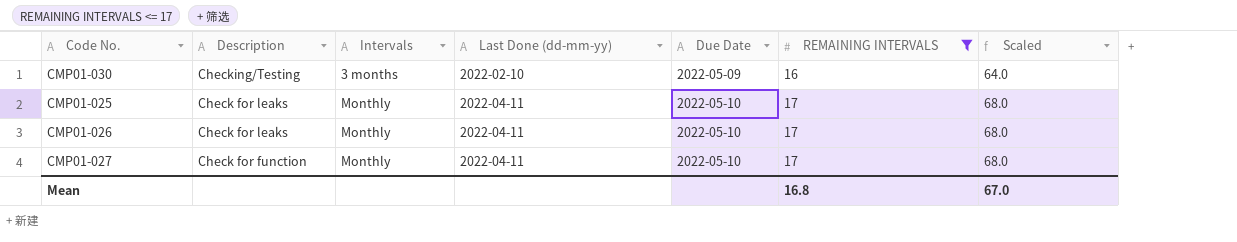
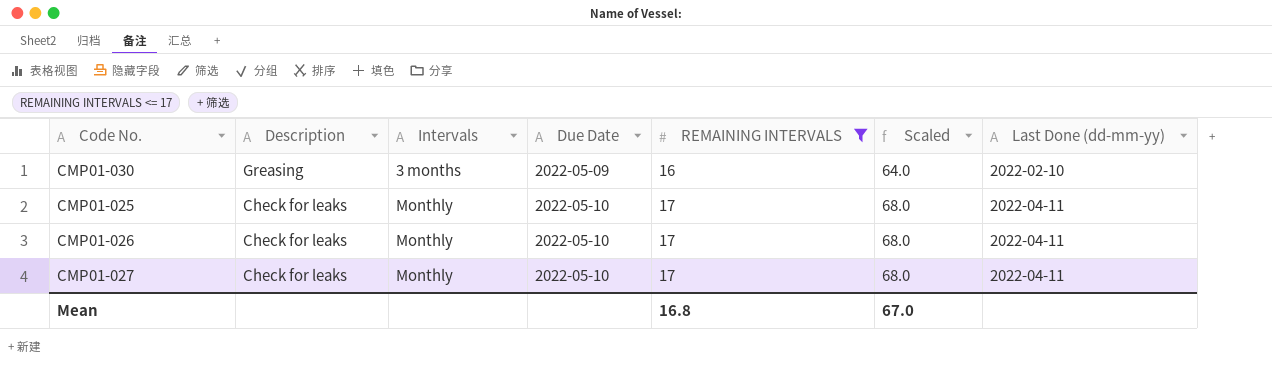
column Last Done (dd-mm-yy) | position: 4 -> 7
CMP01-030 | Description: Checking/Testing -> Greasing
CMP01-027 | Description: Check for function -> Check for leaks

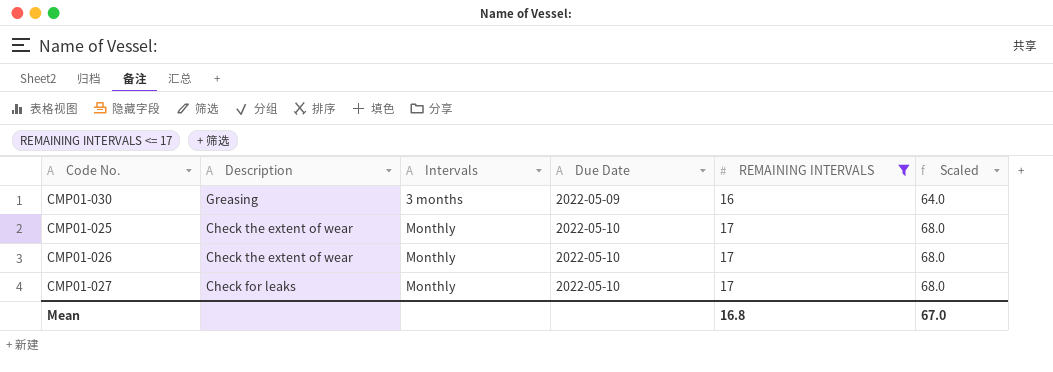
column Last Done (dd-mm-yy) | position: 7 -> none
CMP01-025 | Description: Check for leaks -> Check the extent of wear
CMP01-026 | Description: Check for leaks -> Check the extent of wear

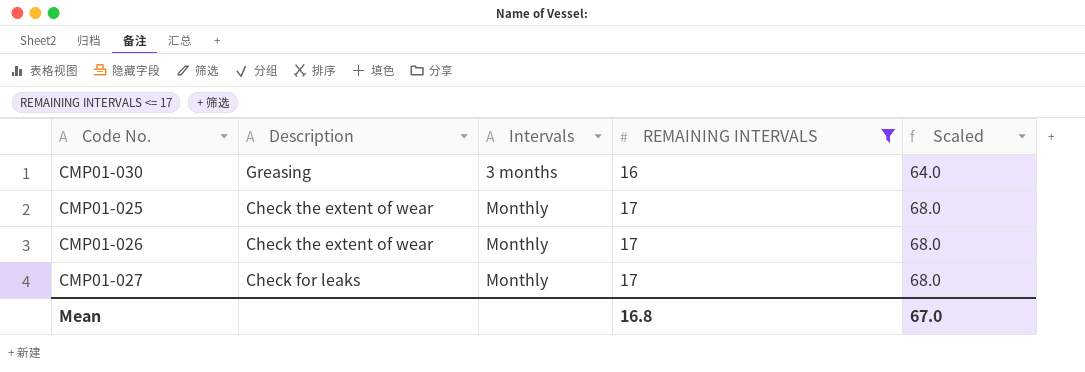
column Due Date | position: 4 -> none

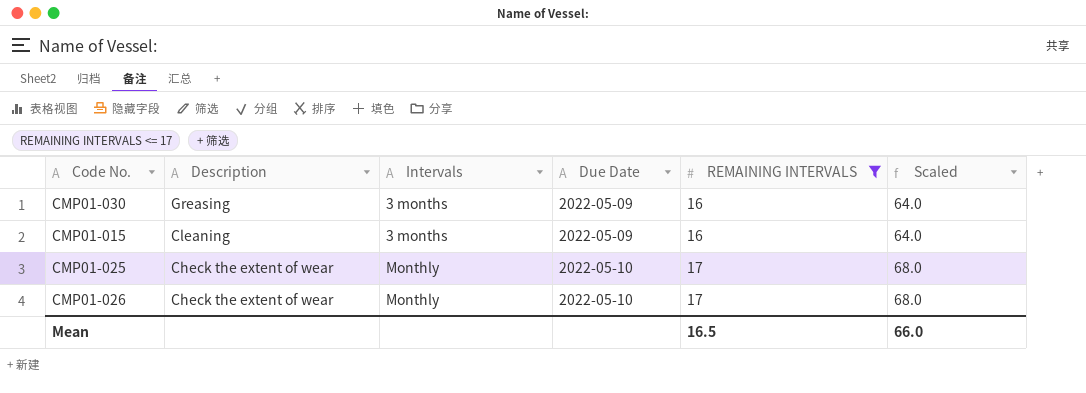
column Due Date | position: none -> 4
row CMP01-027: Check for leaks | Monthly | 17 | 68.0 -> none
row CMP01-015: none -> Cleaning | 3 months | 2022-05-09 | 16 | 64.0
Mean | REMAINING INTERVALS: 16.8 -> 16.5
Mean | Scaled: 67.0 -> 66.0

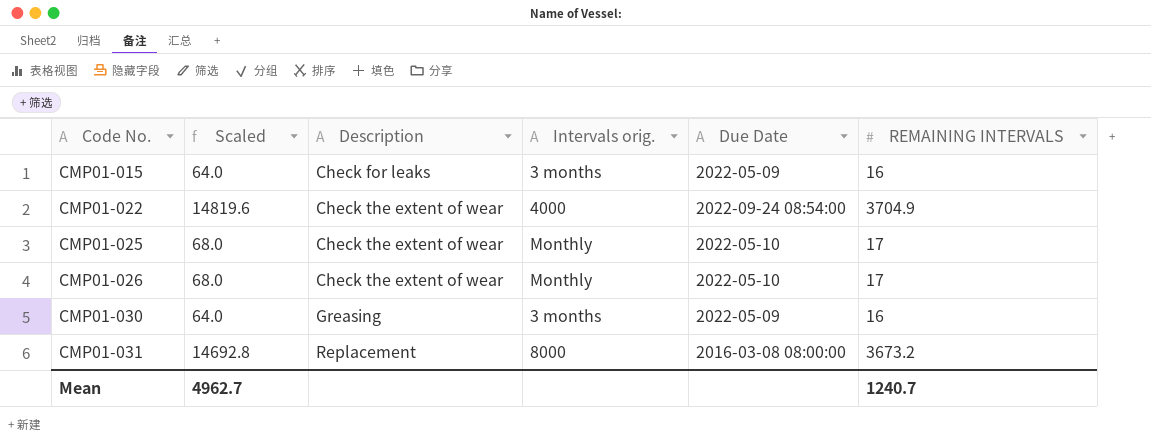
filter: REMAINING INTERVALS <= 17 -> none
row order: Description descending -> Code No. ascending
column Scaled | position: 6 -> 2
column name: Intervals -> Intervals orig.
CMP01-015 | Description: Cleaning -> Check for leaks
Mean | Scaled: 66.0 -> 4962.7
Mean | REMAINING INTERVALS: 16.5 -> 1240.7

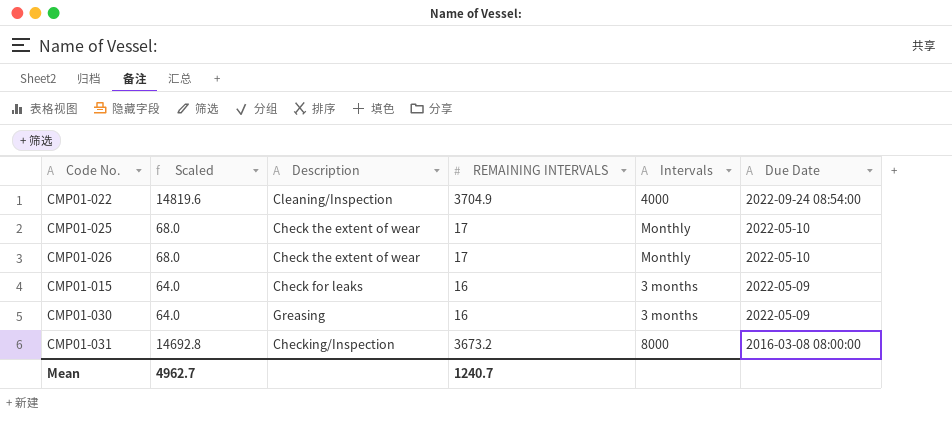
row order: Code No. ascending -> Due Date descending
column REMAINING INTERVALS | position: 6 -> 4
column name: Intervals orig. -> Intervals
CMP01-022 | Description: Check the extent of wear -> Cleaning/Inspection
CMP01-031 | Description: Replacement -> Checking/Inspection

